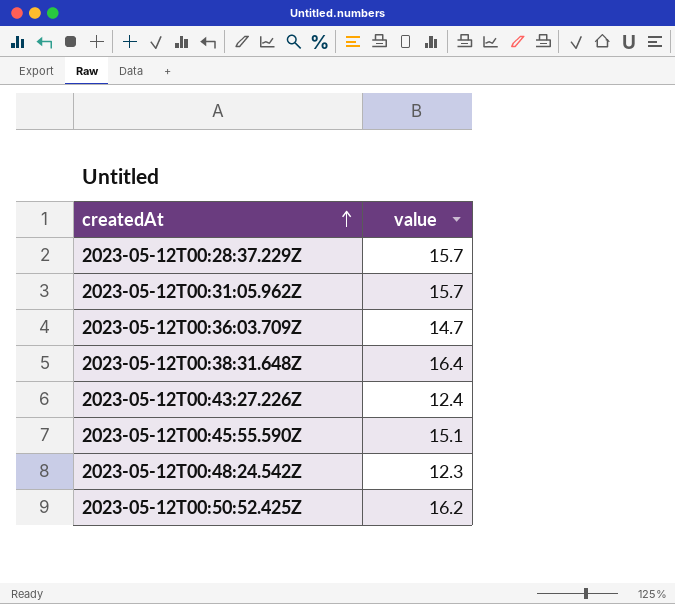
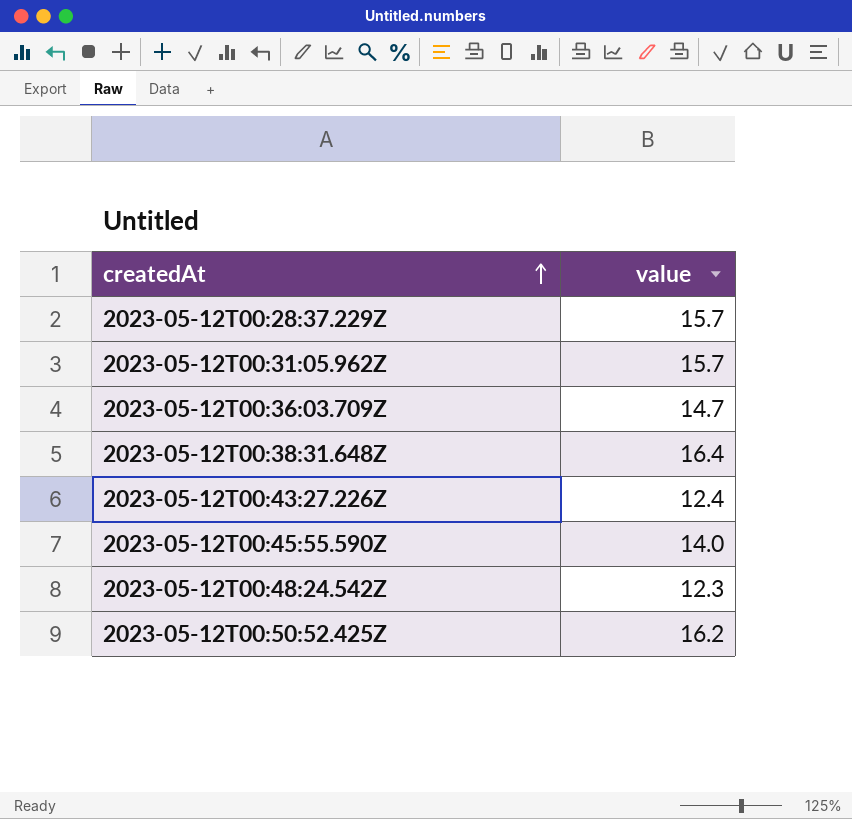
2023-05-12T00:45:55.590Z | value: 15.1 -> 14.0

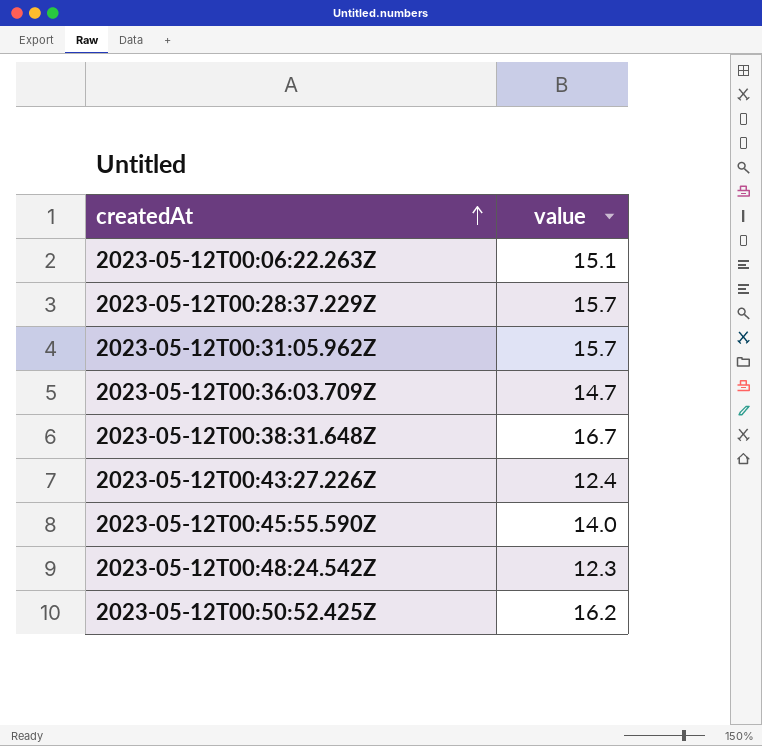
row 2023-05-12T00:06:22.263Z: none -> 15.1
2023-05-12T00:38:31.648Z | value: 16.4 -> 16.7

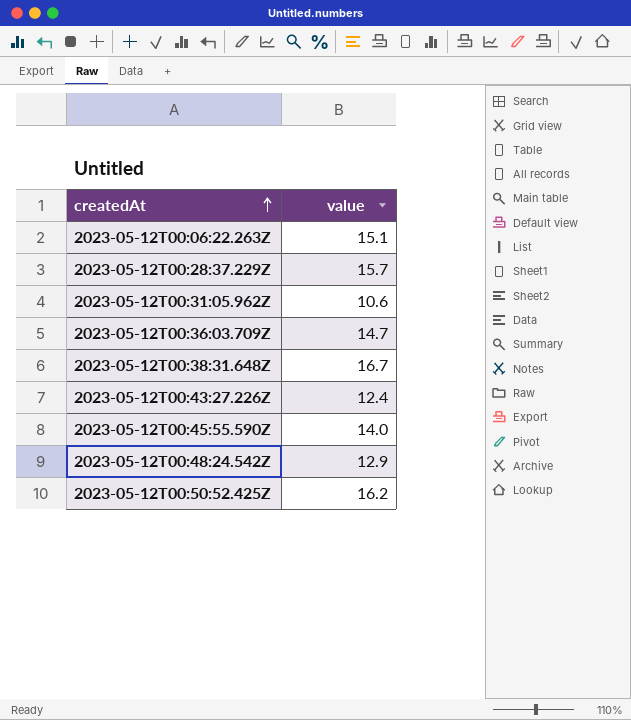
2023-05-12T00:31:05.962Z | value: 15.7 -> 10.6
2023-05-12T00:48:24.542Z | value: 12.3 -> 12.9

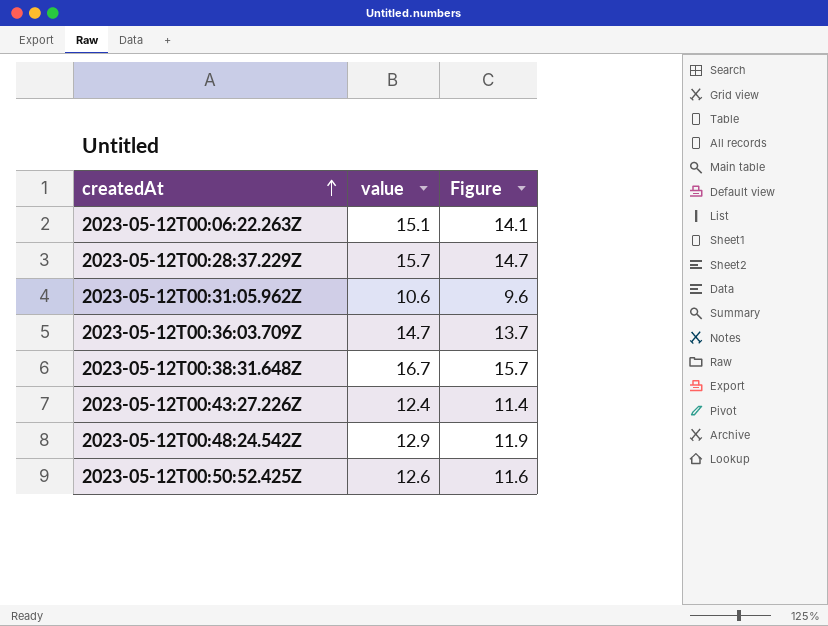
column Figure | formula: none -> [value] - 1
row 2023-05-12T00:45:55.590Z: 14.0 -> none
2023-05-12T00:50:52.425Z | value: 16.2 -> 12.6

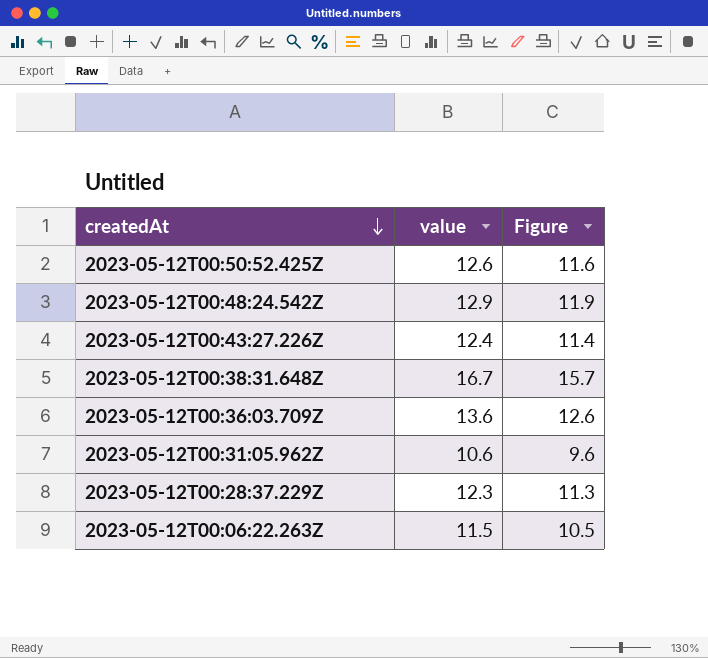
row order: createdAt ascending -> createdAt descending
2023-05-12T00:36:03.709Z | value: 14.7 -> 13.6
2023-05-12T00:36:03.709Z | Figure: 13.7 -> 12.6
2023-05-12T00:28:37.229Z | value: 15.7 -> 12.3
2023-05-12T00:28:37.229Z | Figure: 14.7 -> 11.3
2023-05-12T00:06:22.263Z | value: 15.1 -> 11.5
2023-05-12T00:06:22.263Z | Figure: 14.1 -> 10.5

